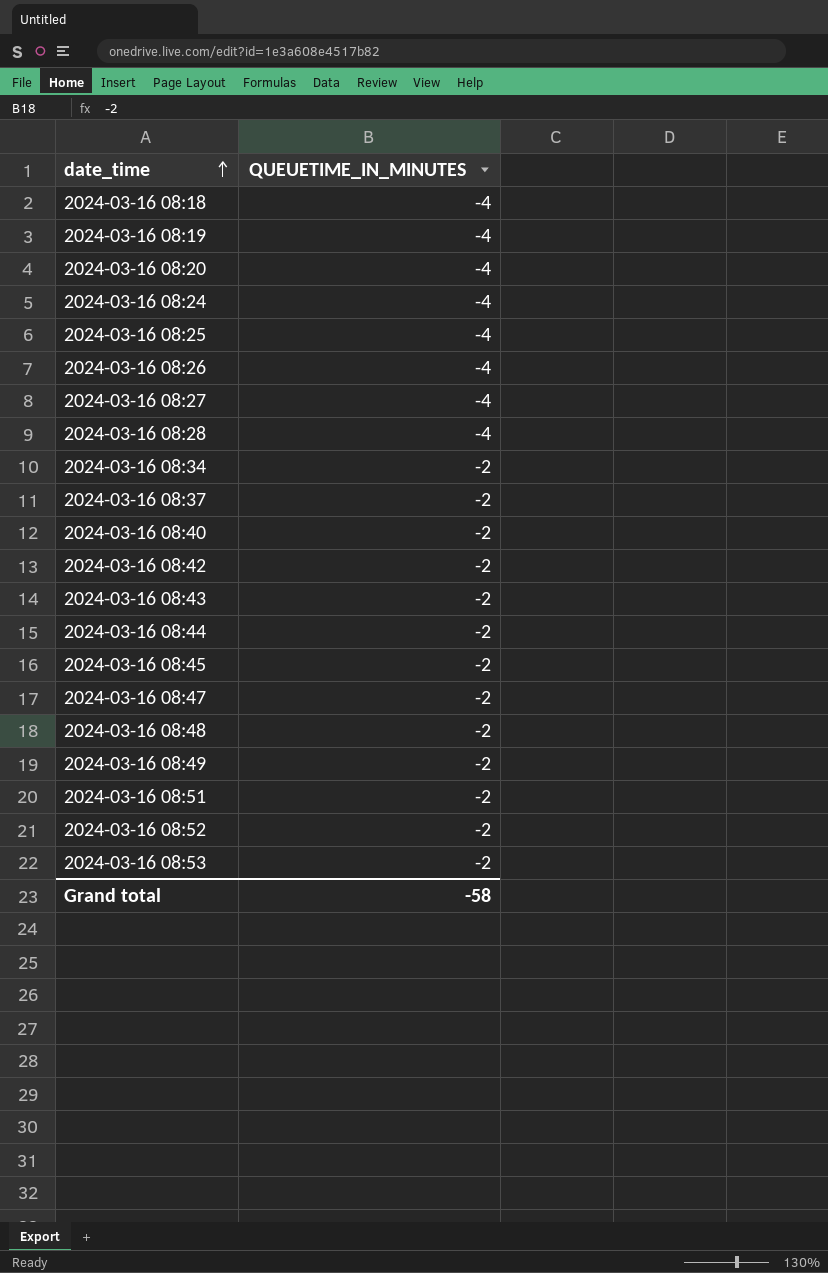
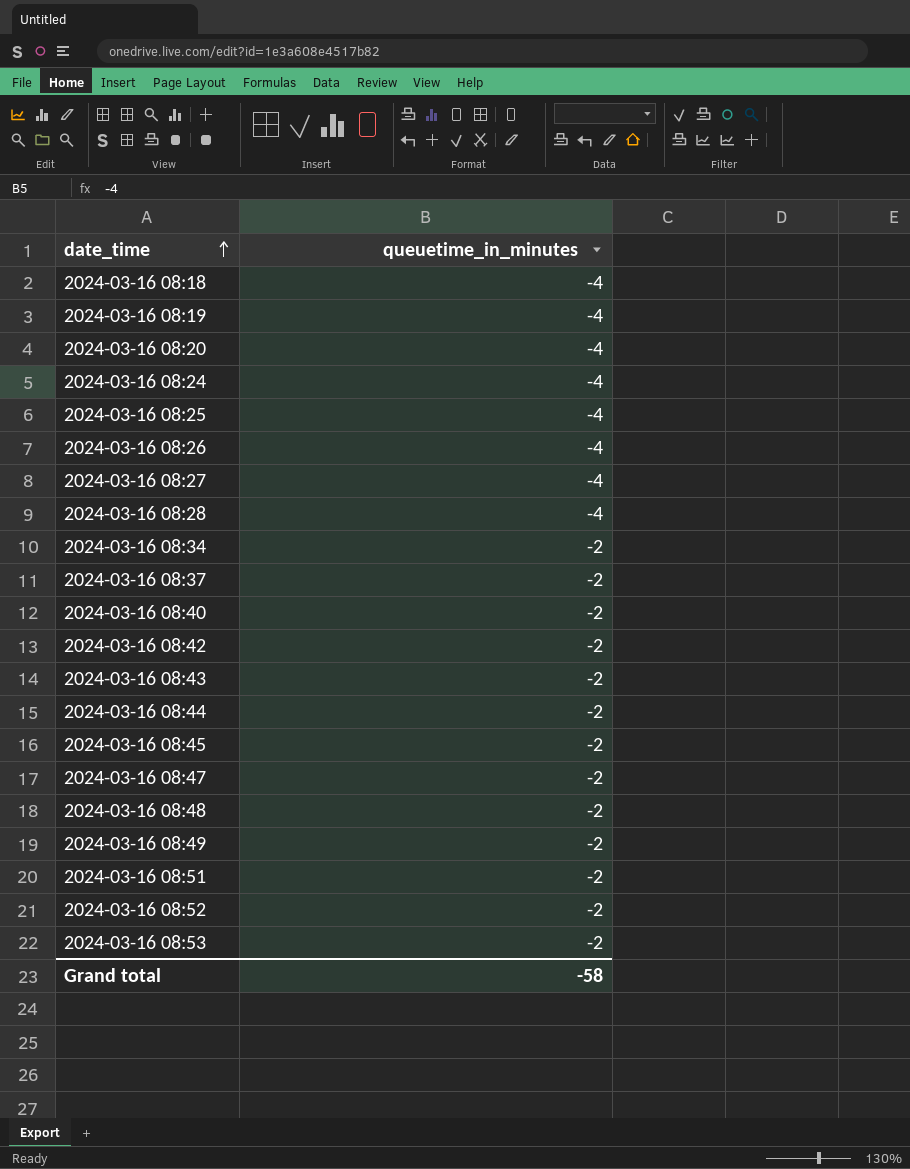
column name: QUEUETIME_IN_MINUTES -> queuetime_in_minutes

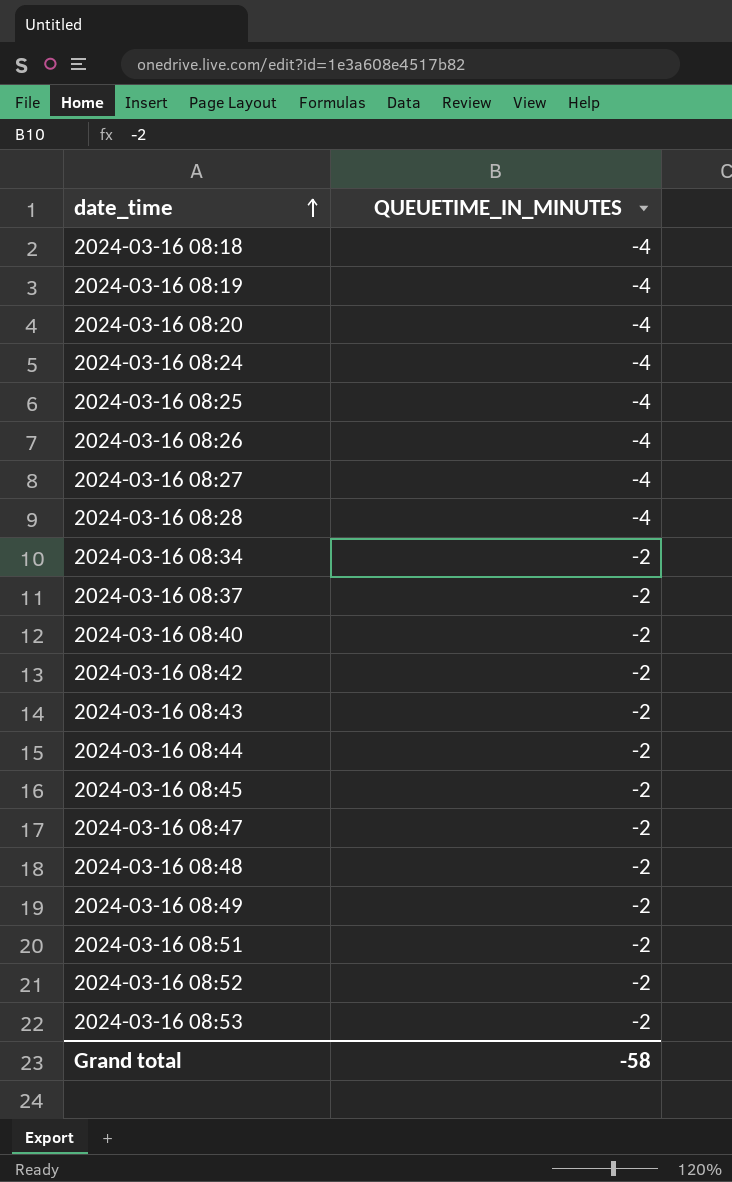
column name: queuetime_in_minutes -> QUEUETIME_IN_MINUTES

